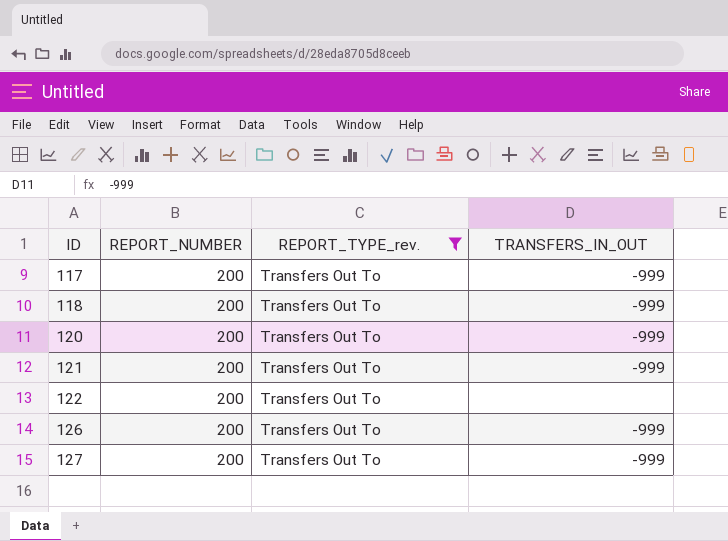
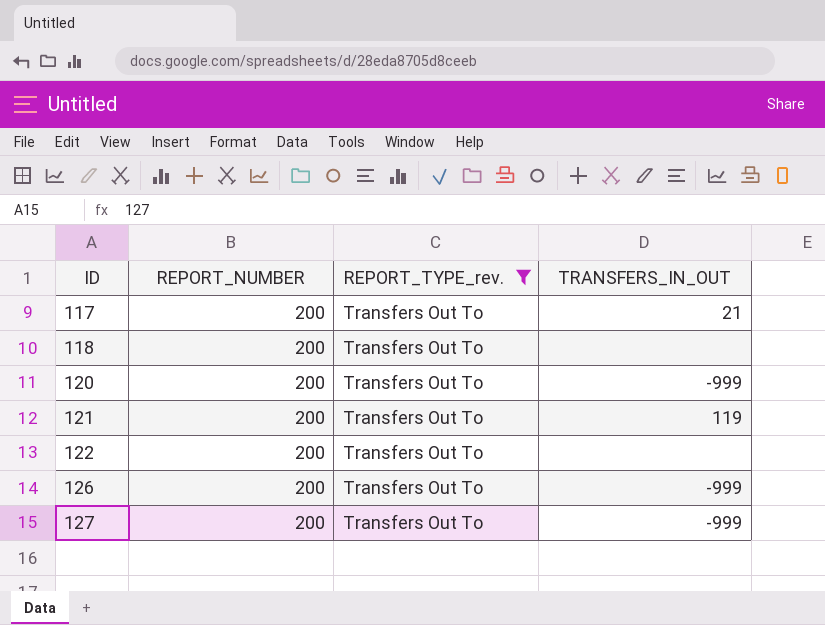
117 | TRANSFERS_IN_OUT: -999 -> 21
118 | TRANSFERS_IN_OUT: -999 -> none
121 | TRANSFERS_IN_OUT: -999 -> 119

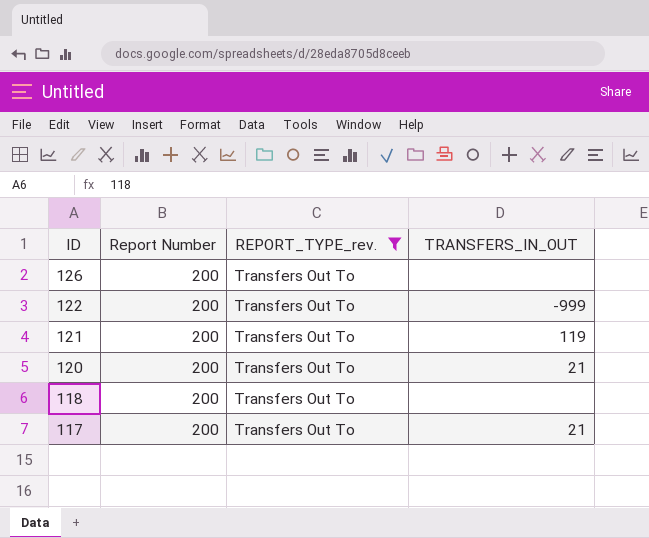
row order: ID ascending -> ID descending
column name: REPORT_NUMBER -> Report Number
row 127: 200 | Transfers Out To | -999 -> none
126 | TRANSFERS_IN_OUT: -999 -> none
122 | TRANSFERS_IN_OUT: none -> -999
120 | TRANSFERS_IN_OUT: -999 -> 21

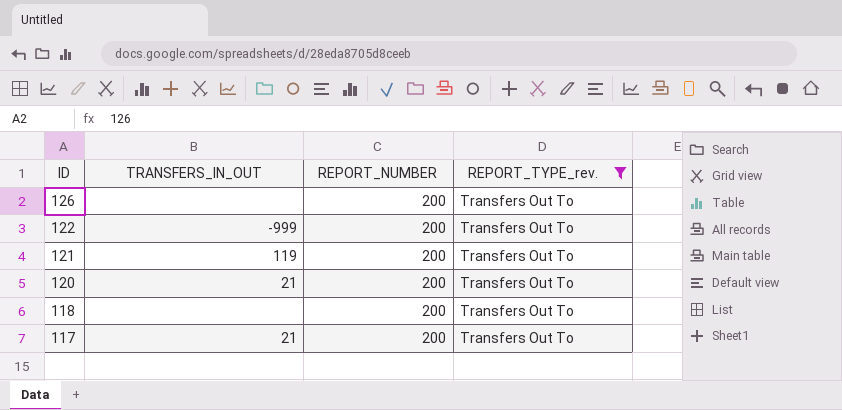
column TRANSFERS_IN_OUT | position: 4 -> 2
column name: Report Number -> REPORT_NUMBER

